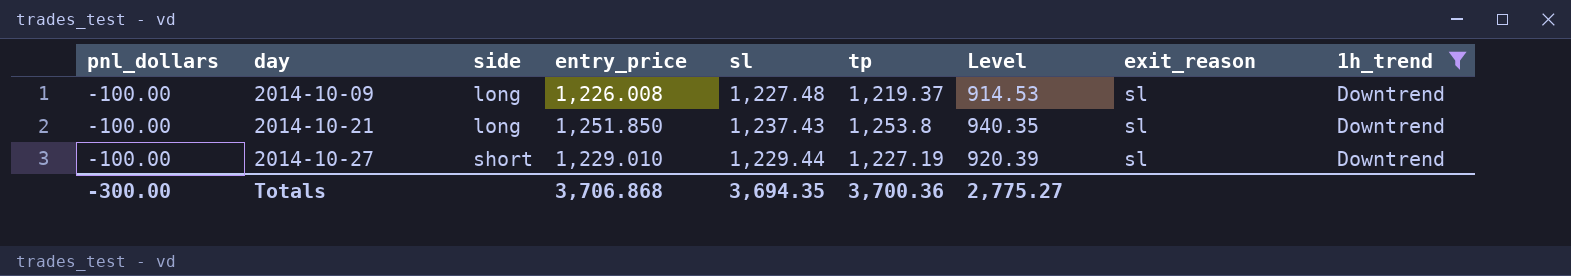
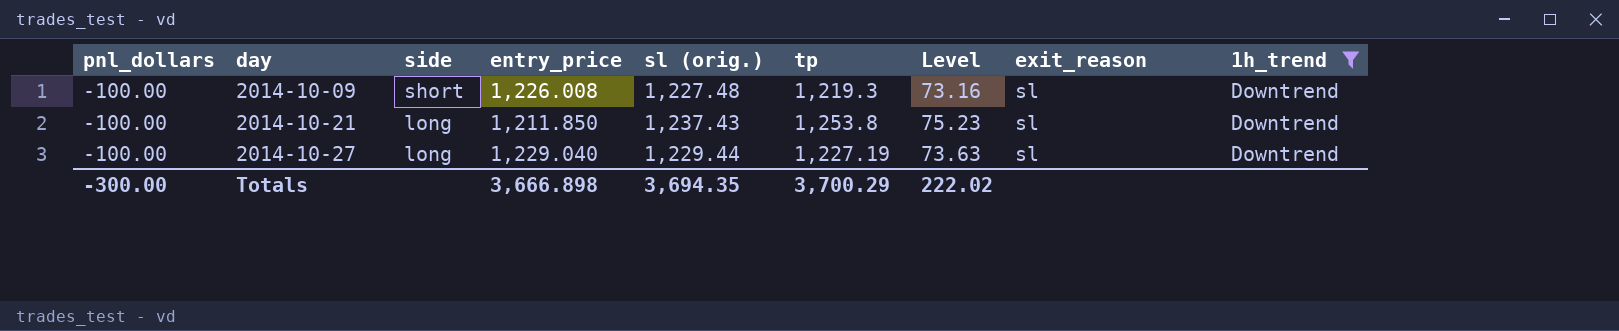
column name: sl -> sl (orig.)
column Level | formula: [tp] * 0.75 -> [tp] * 0.06
2014-10-09 | side: long -> short
2014-10-09 | tp: 1,219.37 -> 1,219.3
2014-10-21 | entry_price: 1,251.850 -> 1,211.850
2014-10-27 | side: short -> long
2014-10-27 | entry_price: 1,229.010 -> 1,229.040
Totals | entry_price: 3,706.868 -> 3,666.898
Totals | tp: 3,700.36 -> 3,700.29
Totals | Level: 2,775.27 -> 222.02

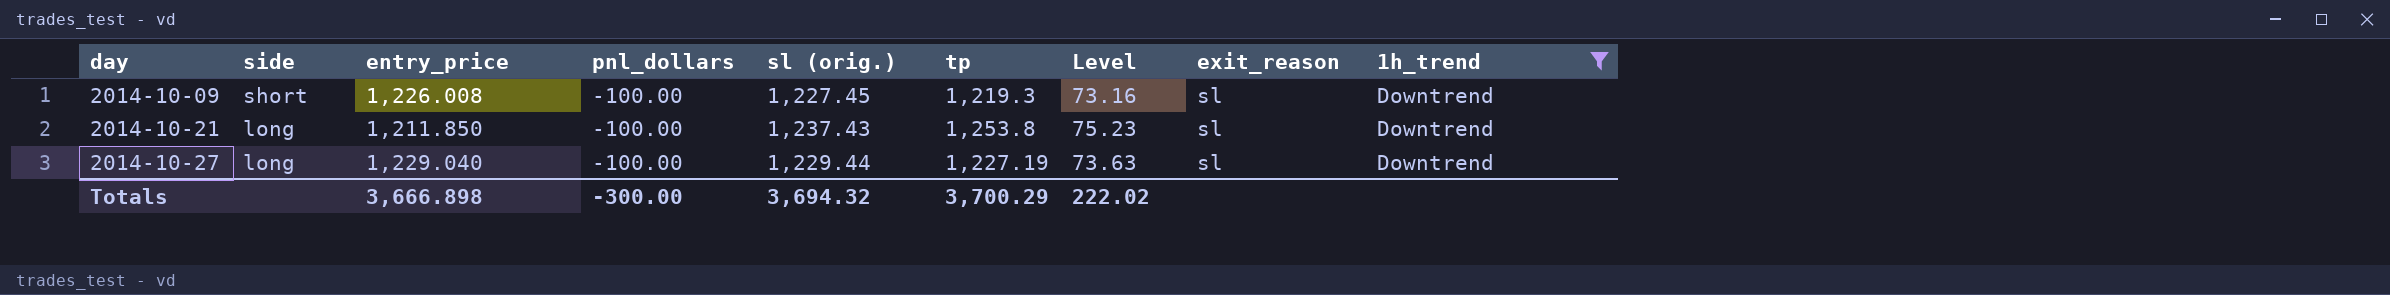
column pnl_dollars | position: 1 -> 4
2014-10-09 | sl (orig.): 1,227.48 -> 1,227.45
Totals | sl (orig.): 3,694.35 -> 3,694.32

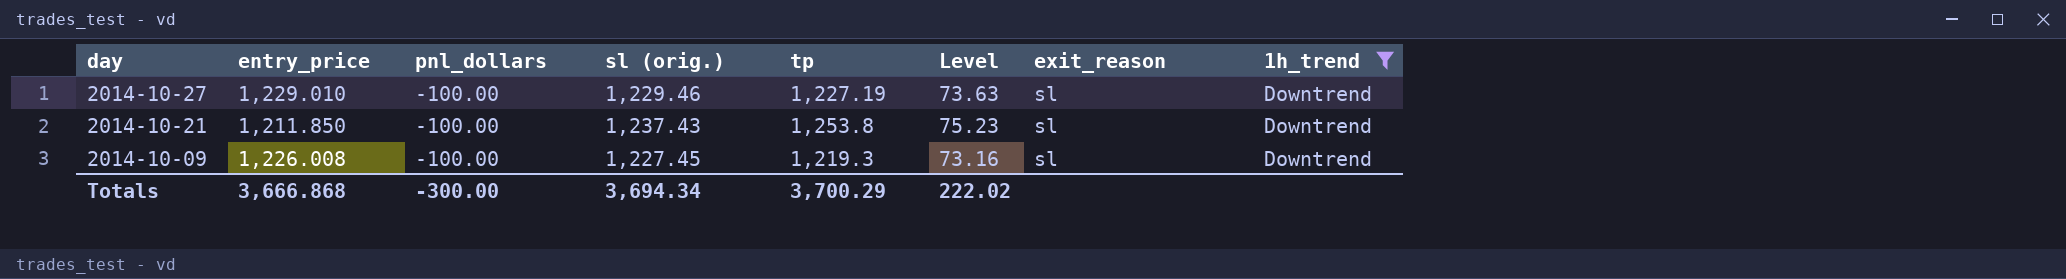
row order: day ascending -> day descending
column side | position: 2 -> none
2014-10-27 | entry_price: 1,229.040 -> 1,229.010
2014-10-27 | sl (orig.): 1,229.44 -> 1,229.46
Totals | entry_price: 3,666.898 -> 3,666.868
Totals | sl (orig.): 3,694.32 -> 3,694.34

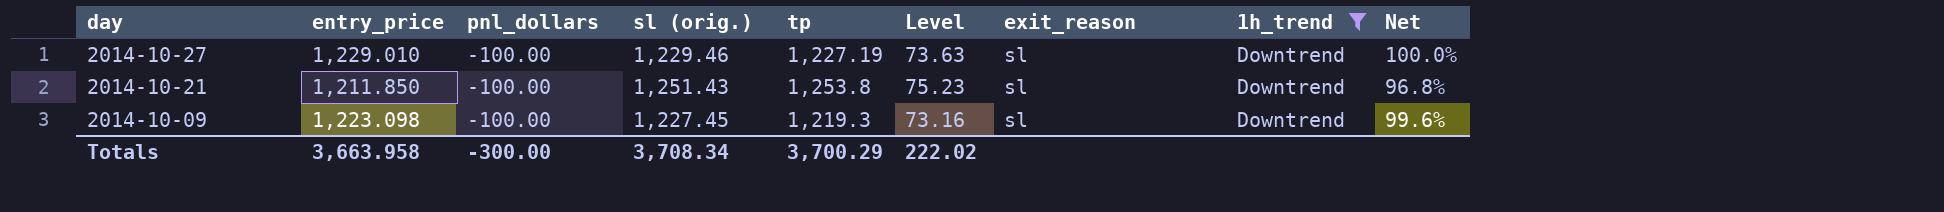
column Net | formula: none -> [entry_price] / [sl (orig.)]
2014-10-21 | sl (orig.): 1,237.43 -> 1,251.43
2014-10-09 | entry_price: 1,226.008 -> 1,223.098
Totals | entry_price: 3,666.868 -> 3,663.958
Totals | sl (orig.): 3,694.34 -> 3,708.34

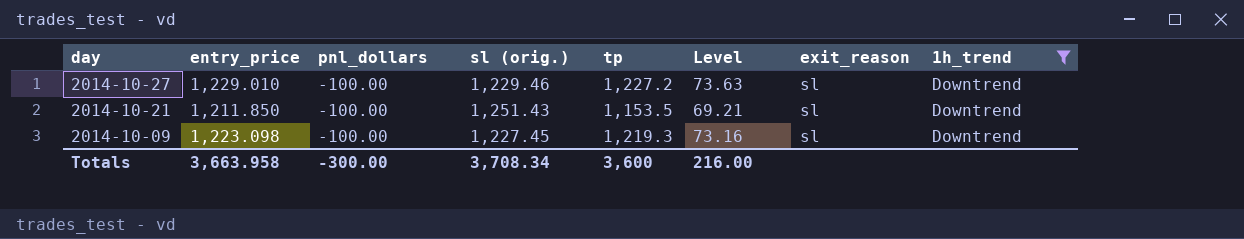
column Net | formula: [entry_price] / [sl (orig.)] -> none
2014-10-27 | tp: 1,227.19 -> 1,227.2
2014-10-21 | tp: 1,253.8 -> 1,153.5
2014-10-21 | Level: 75.23 -> 69.21
Totals | tp: 3,700.29 -> 3,600
Totals | Level: 222.02 -> 216.00

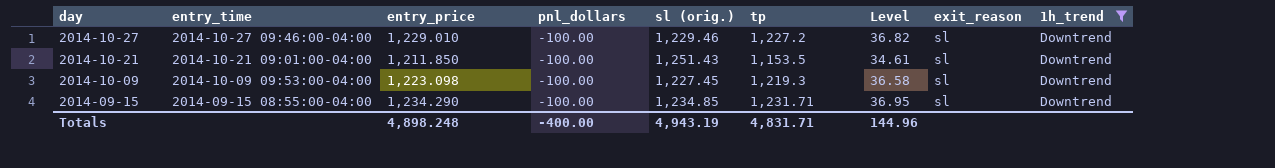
column entry_time | position: none -> 2
column Level | formula: [tp] * 0.06 -> [tp] * 0.03
row 2014-09-15: none -> 2014-09-15 08:55:00-04:00 | 1,234.290 | -100.00 | 1,234.85 | 1,231.71 | 36.95 | sl | Downtrend
Totals | entry_price: 3,663.958 -> 4,898.248
Totals | pnl_dollars: -300.00 -> -400.00
Totals | sl (orig.): 3,708.34 -> 4,943.19
Totals | tp: 3,600 -> 4,831.71
Totals | Level: 216.00 -> 144.96

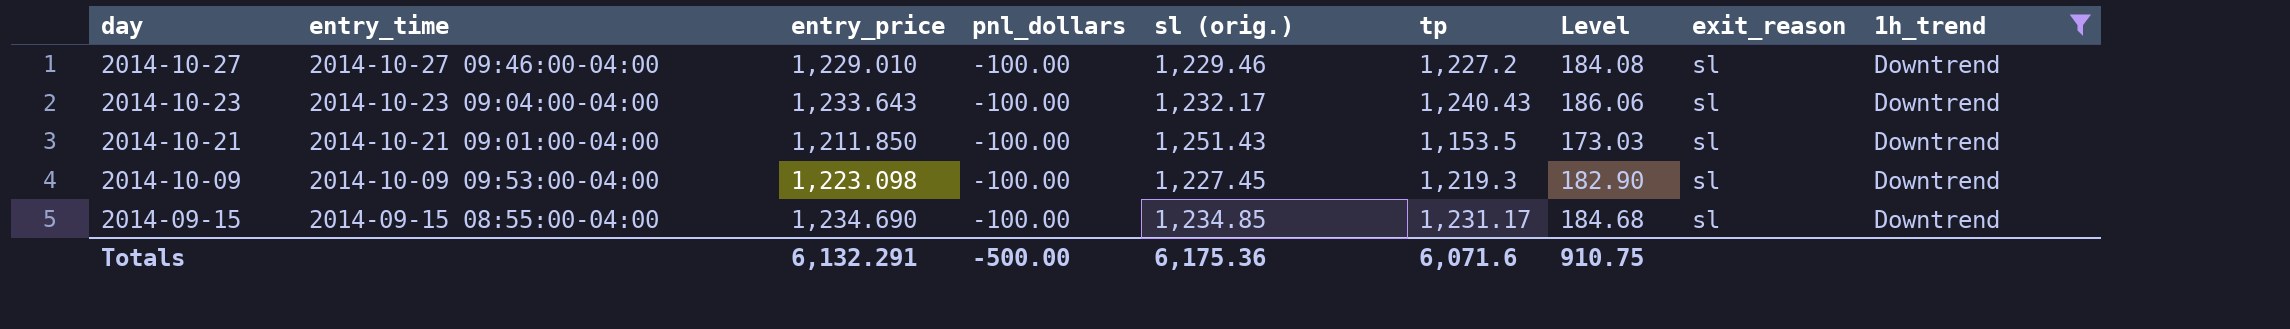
column Level | formula: [tp] * 0.03 -> [tp] * 0.15
row 2014-10-23: none -> 2014-10-23 09:04:00-04:00 | 1,233.643 | -100.00 | 1,232.17 | 1,240.43 | 186.06 | sl | Downtrend
2014-09-15 | entry_price: 1,234.290 -> 1,234.690
2014-09-15 | tp: 1,231.71 -> 1,231.17
Totals | entry_price: 4,898.248 -> 6,132.291
Totals | pnl_dollars: -400.00 -> -500.00
Totals | sl (orig.): 4,943.19 -> 6,175.36
Totals | tp: 4,831.71 -> 6,071.6
Totals | Level: 144.96 -> 910.75

